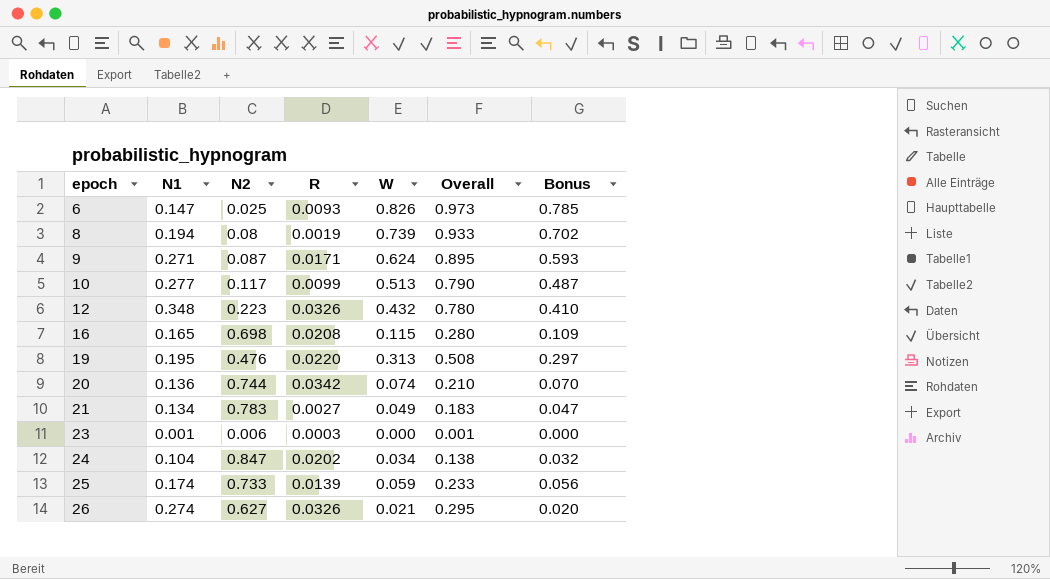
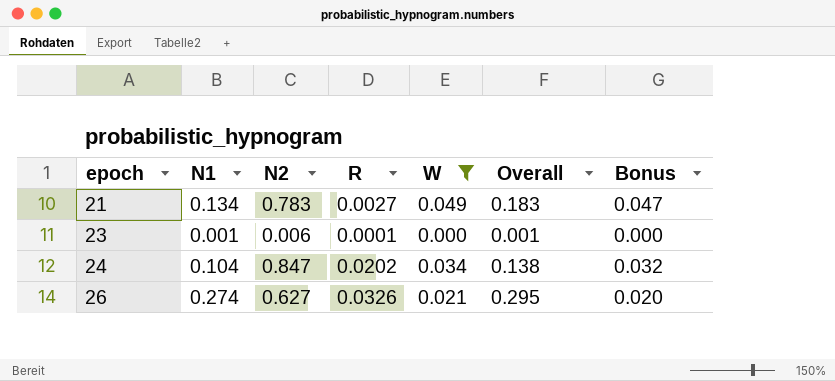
filter: none -> W <= 0.049
23 | R: 0.0003 -> 0.0001

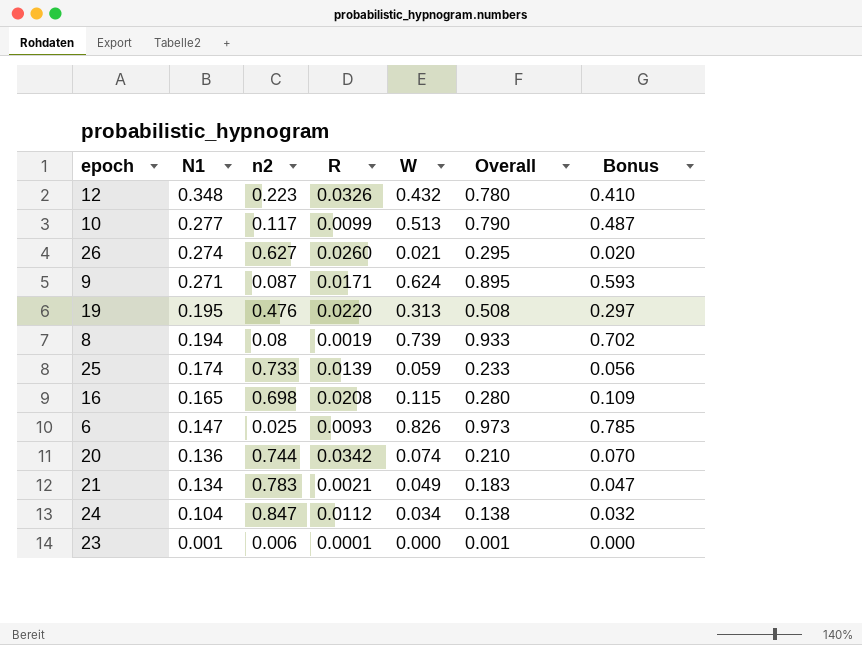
filter: W <= 0.049 -> none
row order: epoch ascending -> N1 descending
column name: N2 -> n2
26 | R: 0.0326 -> 0.0260
21 | R: 0.0027 -> 0.0021
24 | R: 0.0202 -> 0.0112

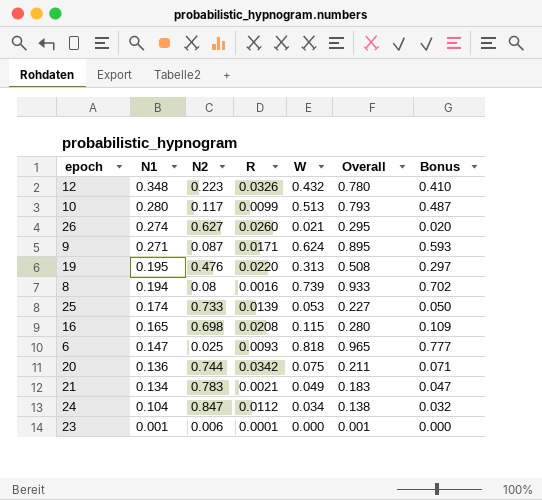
column name: n2 -> N2
10 | N1: 0.277 -> 0.280
10 | Overall: 0.790 -> 0.793
8 | R: 0.0019 -> 0.0016
25 | W: 0.059 -> 0.053
25 | Overall: 0.233 -> 0.227
25 | Bonus: 0.056 -> 0.050
6 | W: 0.826 -> 0.818
6 | Overall: 0.973 -> 0.965
6 | Bonus: 0.785 -> 0.777
20 | W: 0.074 -> 0.075
20 | Overall: 0.210 -> 0.211
20 | Bonus: 0.070 -> 0.071

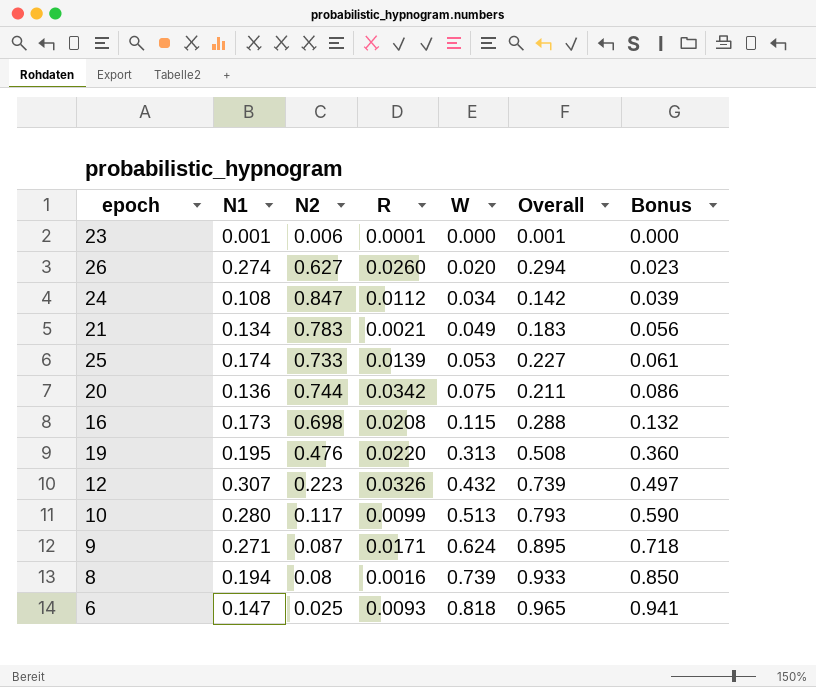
row order: N1 descending -> W ascending
column Bonus | formula: [W] * 0.95 -> [W] * 1.15
26 | W: 0.021 -> 0.020
26 | Overall: 0.295 -> 0.294
24 | N1: 0.104 -> 0.108
24 | Overall: 0.138 -> 0.142
16 | N1: 0.165 -> 0.173
16 | Overall: 0.280 -> 0.288
12 | N1: 0.348 -> 0.307
12 | Overall: 0.780 -> 0.739

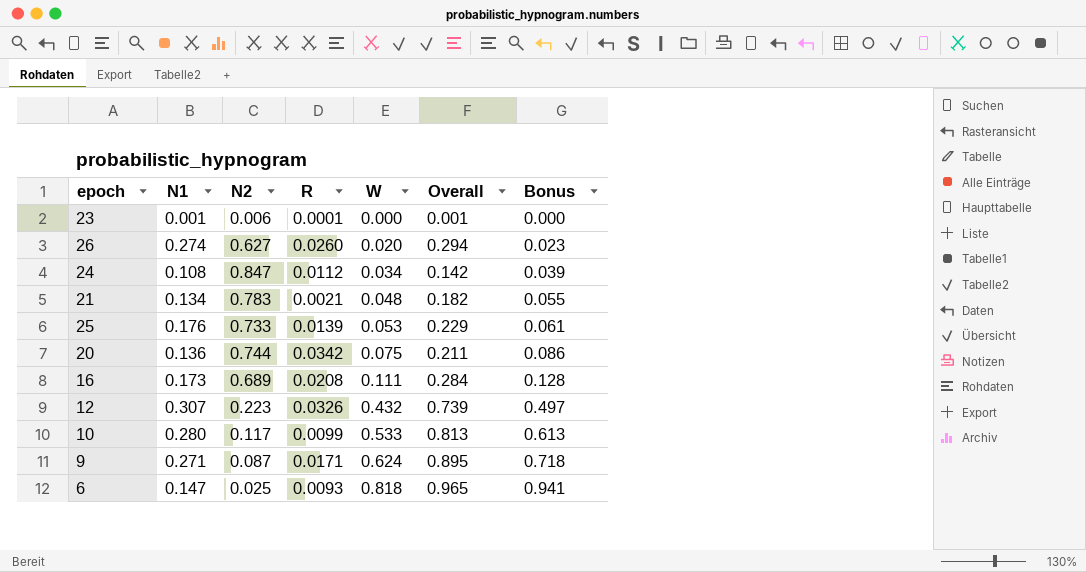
row 19: 0.195 | 0.476 | 0.0220 | 0.313 | 0.508 | 0.360 -> none
row 8: 0.194 | 0.08 | 0.0016 | 0.739 | 0.933 | 0.850 -> none
21 | W: 0.049 -> 0.048
21 | Overall: 0.183 -> 0.182
21 | Bonus: 0.056 -> 0.055
25 | N1: 0.174 -> 0.176
25 | Overall: 0.227 -> 0.229
16 | N2: 0.698 -> 0.689
16 | W: 0.115 -> 0.111
16 | Overall: 0.288 -> 0.284
16 | Bonus: 0.132 -> 0.128
10 | W: 0.513 -> 0.533
10 | Overall: 0.793 -> 0.813
10 | Bonus: 0.590 -> 0.613

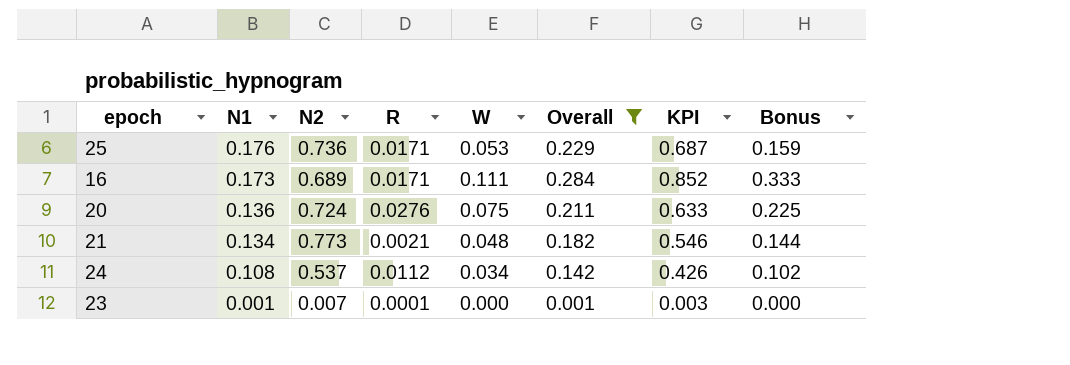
filter: none -> Overall <= 0.284
row order: W ascending -> N1 descending
column KPI | formula: none -> [Overall] * 3
column Bonus | formula: [W] * 1.15 -> [W] * 3
25 | N2: 0.733 -> 0.736
25 | R: 0.0139 -> 0.0171
16 | R: 0.0208 -> 0.0171
20 | N2: 0.744 -> 0.724
20 | R: 0.0342 -> 0.0276
21 | N2: 0.783 -> 0.773
24 | N2: 0.847 -> 0.537
23 | N2: 0.006 -> 0.007

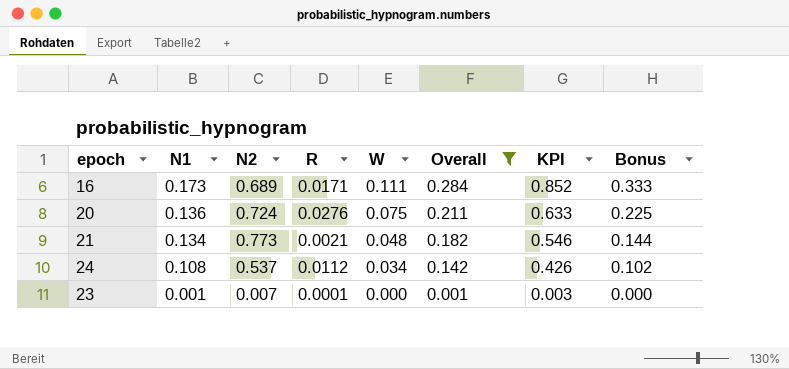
row 25: 0.176 | 0.736 | 0.0171 | 0.053 | 0.229 | 0.687 | 0.159 -> none

